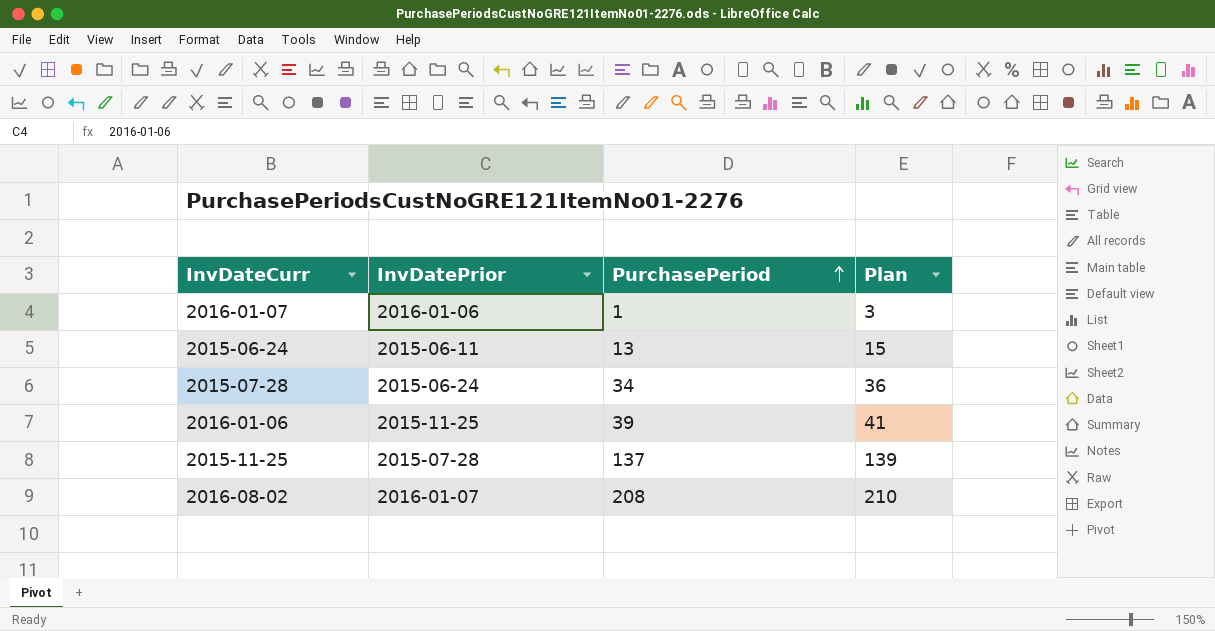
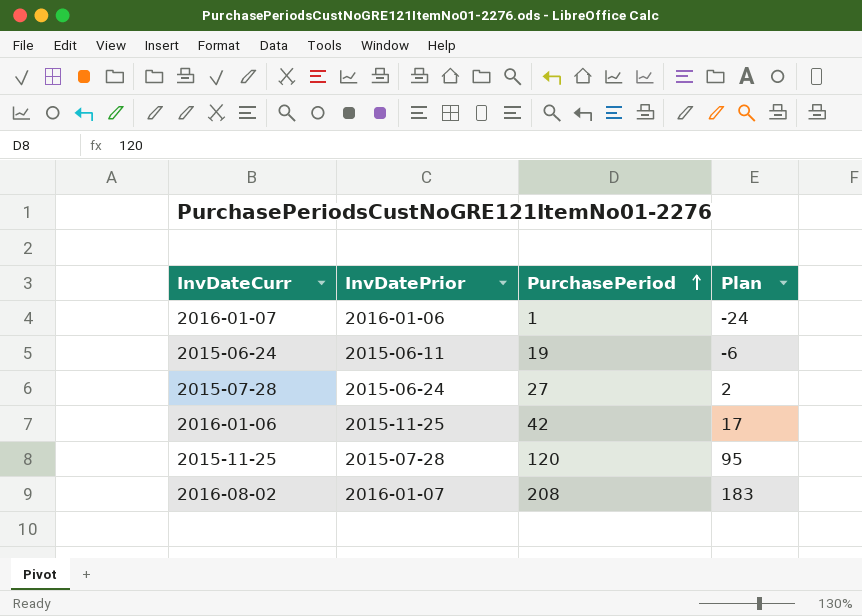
column Plan | formula: [PurchasePeriod] + 2 -> [PurchasePeriod] - 25
2015-06-24 | PurchasePeriod: 13 -> 19
2015-07-28 | PurchasePeriod: 34 -> 27
2016-01-06 | PurchasePeriod: 39 -> 42
2015-11-25 | PurchasePeriod: 137 -> 120

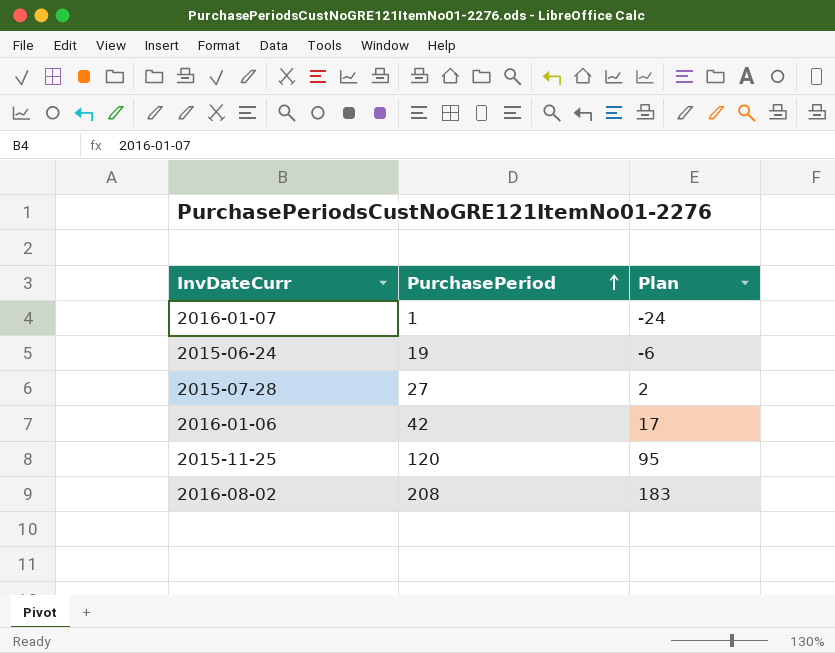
column InvDatePrior | position: 2 -> none

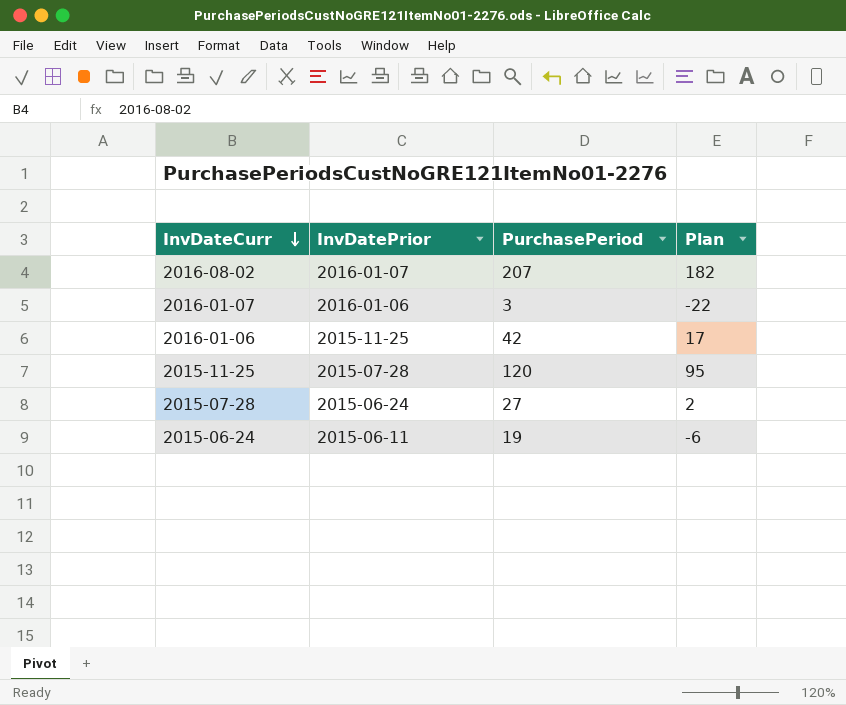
row order: PurchasePeriod ascending -> InvDateCurr descending
column InvDatePrior | position: none -> 2
2016-08-02 | PurchasePeriod: 208 -> 207
2016-08-02 | Plan: 183 -> 182
2016-01-07 | PurchasePeriod: 1 -> 3
2016-01-07 | Plan: -24 -> -22

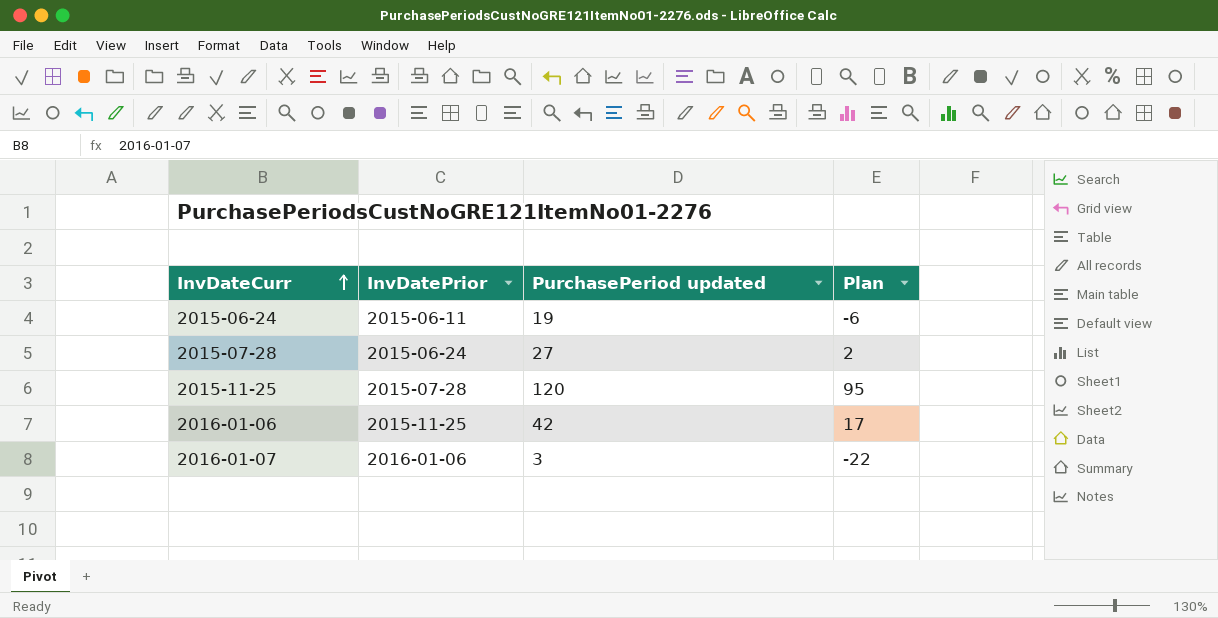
row order: InvDateCurr descending -> InvDateCurr ascending
column name: PurchasePeriod -> PurchasePeriod updated
row 2016-08-02: 2016-01-07 | 207 | 182 -> none

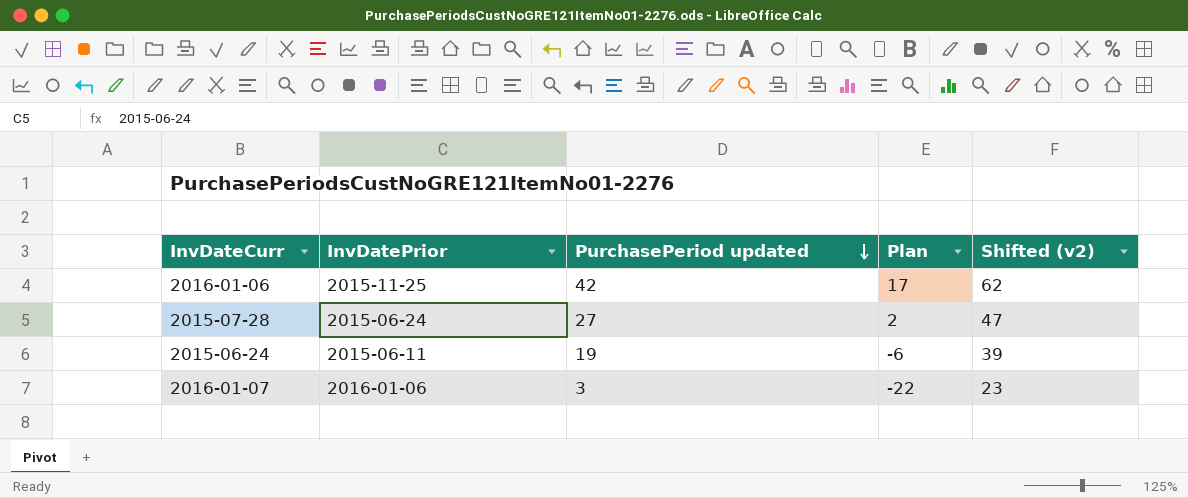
row order: InvDateCurr ascending -> PurchasePeriod updated descending
column Shifted (v2) | formula: none -> [PurchasePeriod updated] + 20
row 2015-11-25: 2015-07-28 | 120 | 95 -> none

